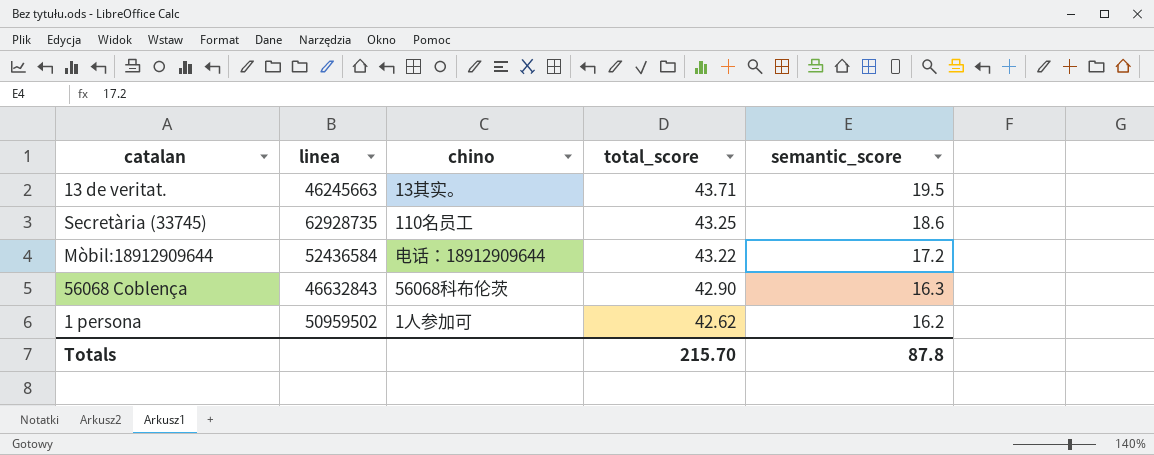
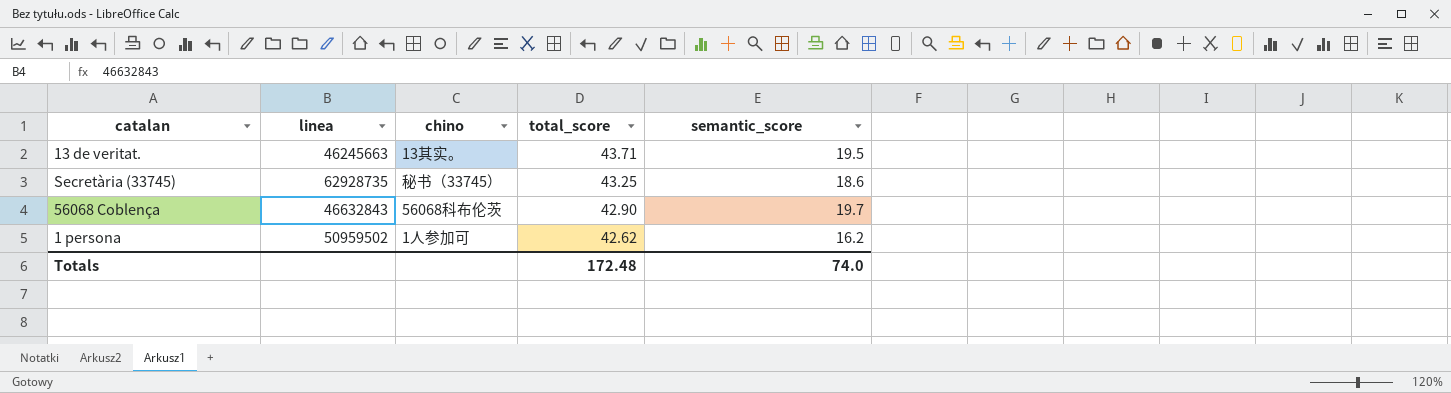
row Mòbil:18912909644: 52436584 | 电话：18912909644 | 43.22 | 17.2 -> none
Secretària (33745) | chino: 110名员工 -> 秘书（33745）
56068 Coblença | semantic_score: 16.3 -> 19.7
Totals | total_score: 215.70 -> 172.48
Totals | semantic_score: 87.8 -> 74.0

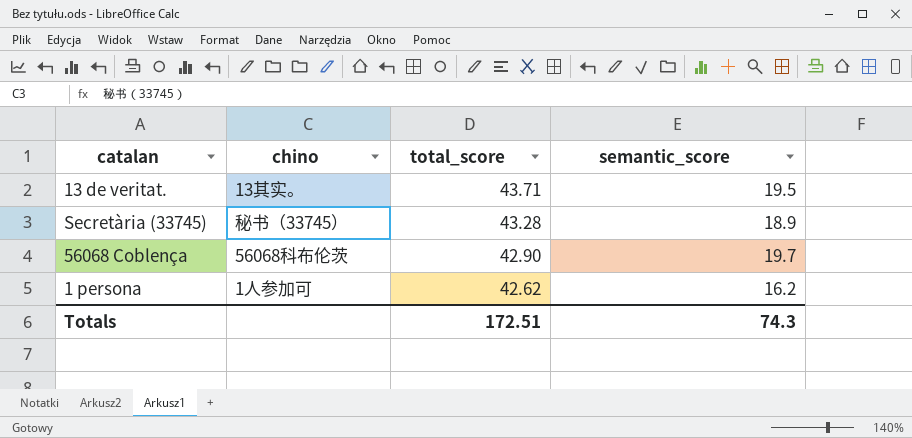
column linea | position: 2 -> none
Secretària (33745) | total_score: 43.25 -> 43.28
Secretària (33745) | semantic_score: 18.6 -> 18.9
Totals | total_score: 172.48 -> 172.51
Totals | semantic_score: 74.0 -> 74.3

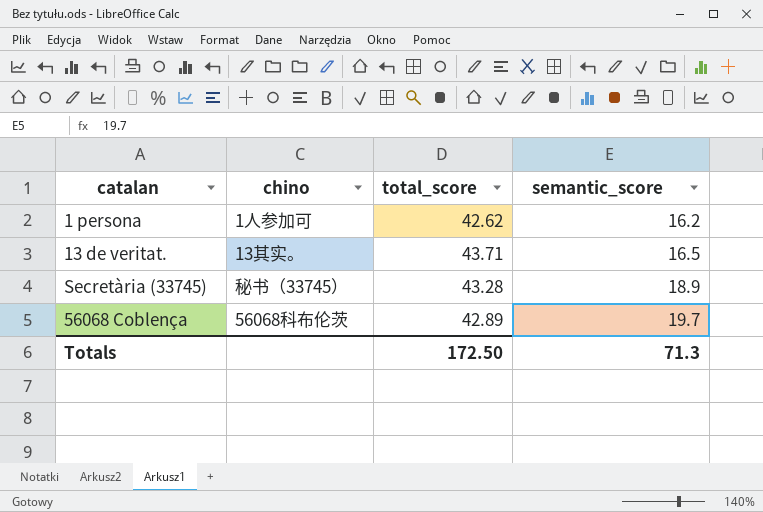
row order: total_score descending -> semantic_score ascending
13 de veritat. | semantic_score: 19.5 -> 16.5
56068 Coblença | total_score: 42.90 -> 42.89
Totals | total_score: 172.51 -> 172.50
Totals | semantic_score: 74.3 -> 71.3

